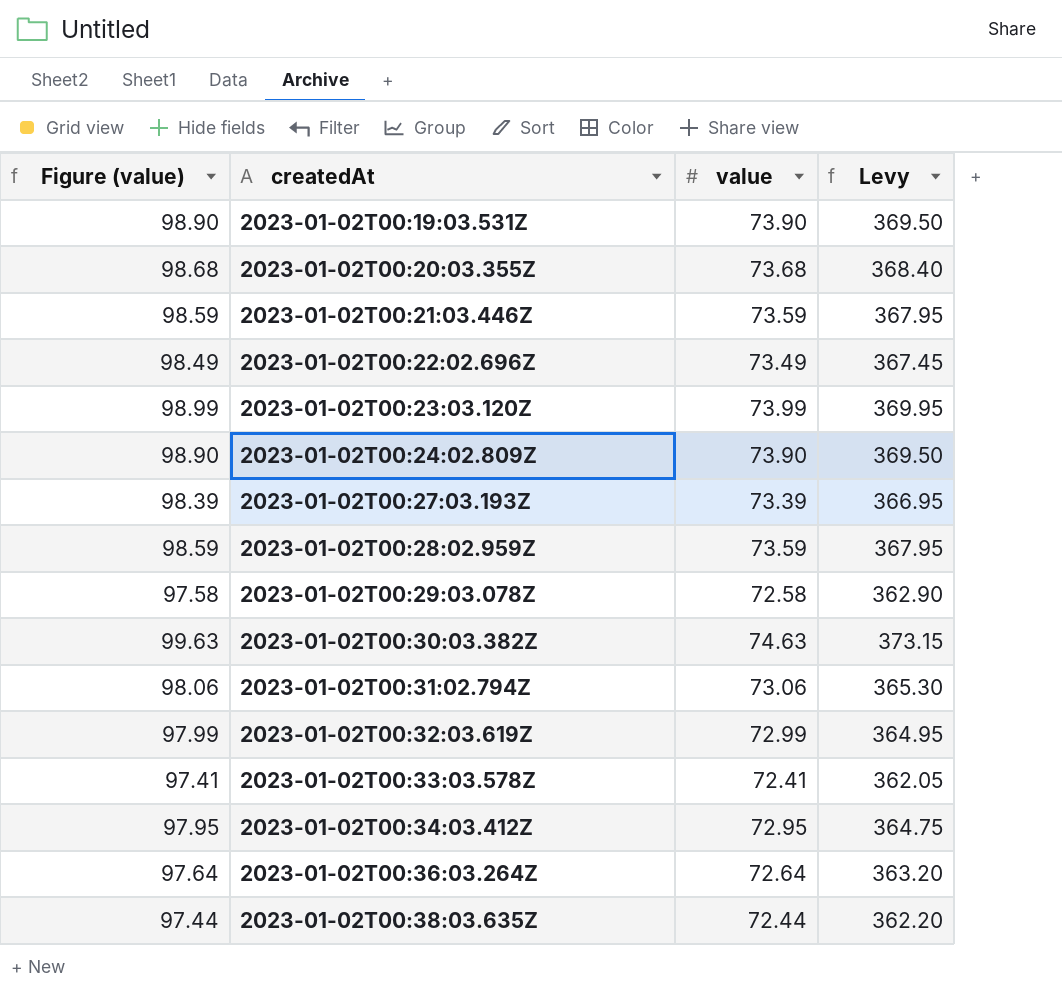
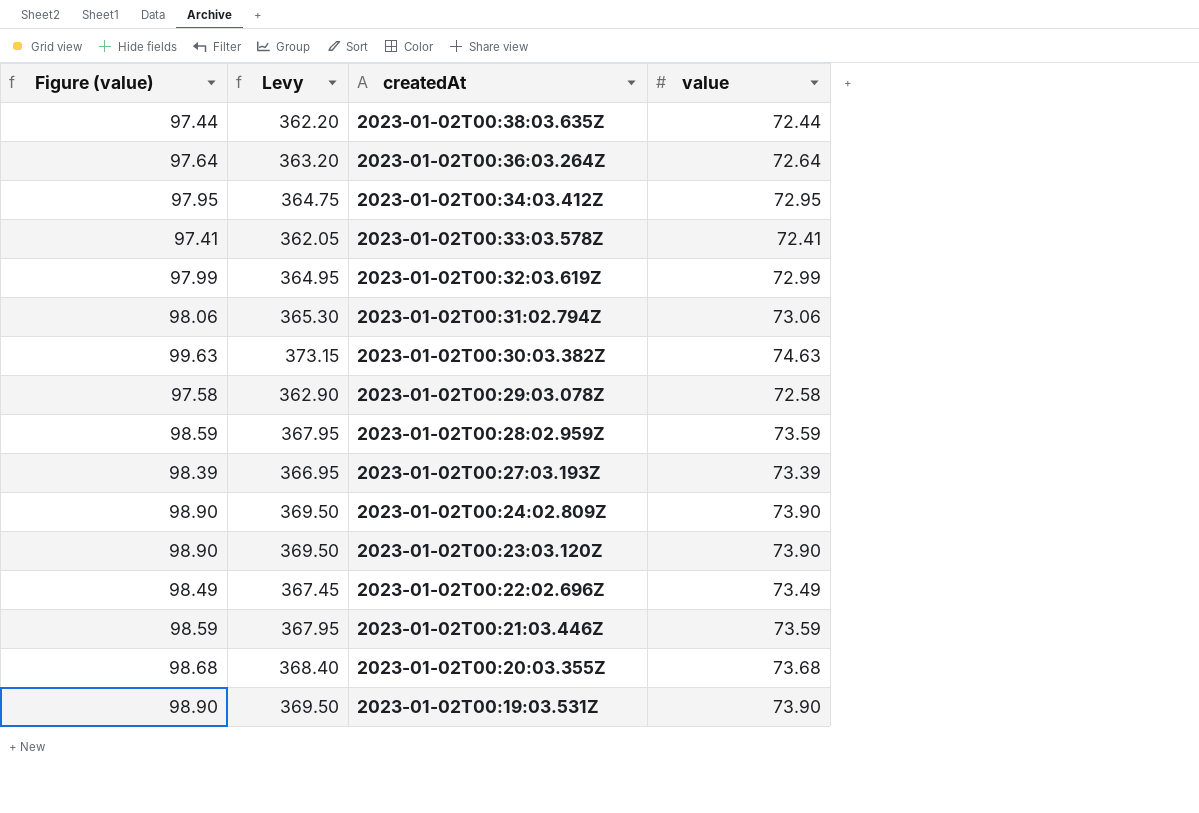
row order: createdAt ascending -> createdAt descending
column Levy | position: 4 -> 2
2023-01-02T00:23:03.120Z | Figure (value): 98.99 -> 98.90
2023-01-02T00:23:03.120Z | Levy: 369.95 -> 369.50
2023-01-02T00:23:03.120Z | value: 73.99 -> 73.90

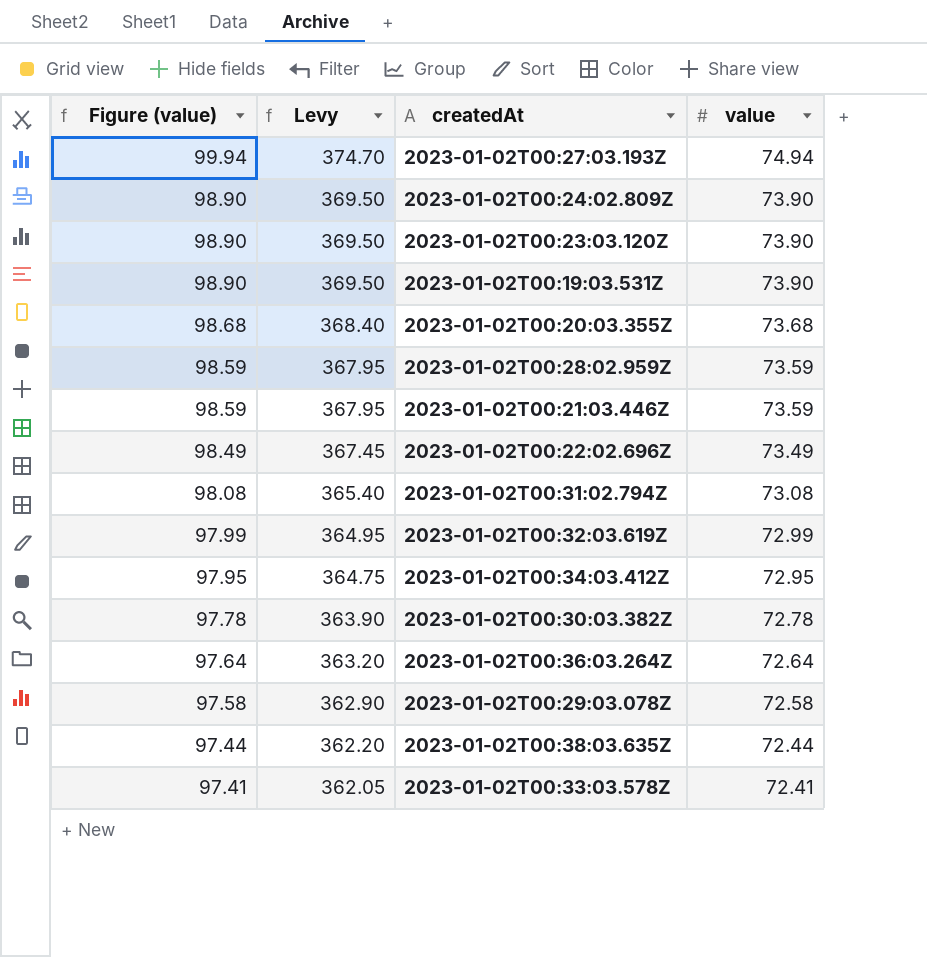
row order: createdAt descending -> Figure (value) descending
2023-01-02T00:27:03.193Z | Figure (value): 98.39 -> 99.94
2023-01-02T00:27:03.193Z | Levy: 366.95 -> 374.70
2023-01-02T00:27:03.193Z | value: 73.39 -> 74.94
2023-01-02T00:31:02.794Z | Figure (value): 98.06 -> 98.08
2023-01-02T00:31:02.794Z | Levy: 365.30 -> 365.40
2023-01-02T00:31:02.794Z | value: 73.06 -> 73.08
2023-01-02T00:30:03.382Z | Figure (value): 99.63 -> 97.78
2023-01-02T00:30:03.382Z | Levy: 373.15 -> 363.90
2023-01-02T00:30:03.382Z | value: 74.63 -> 72.78

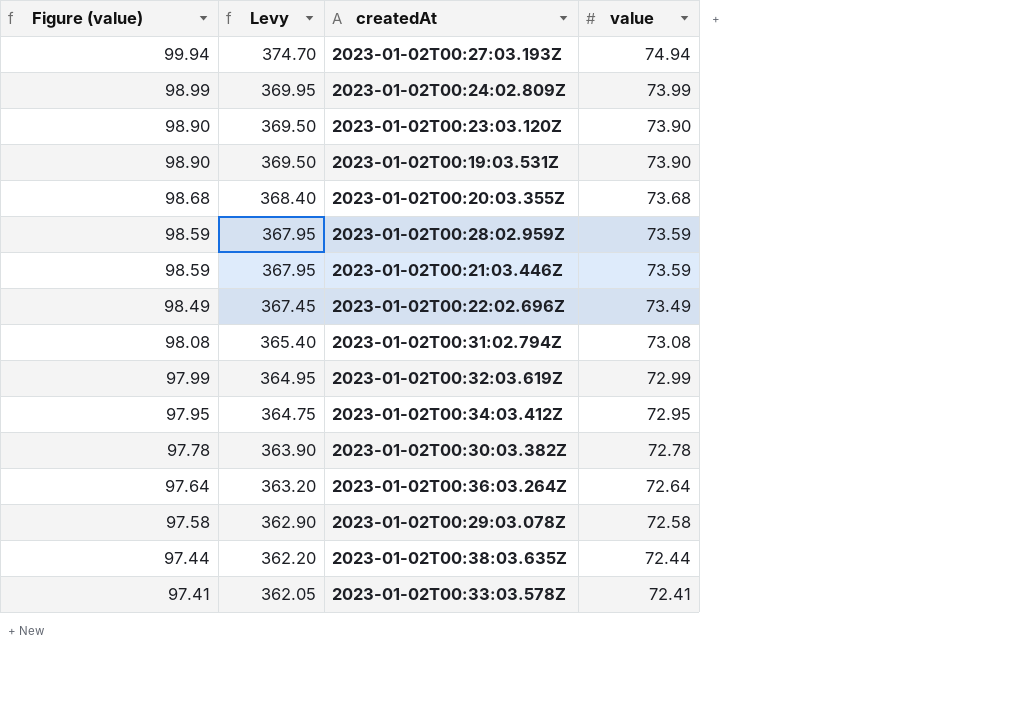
2023-01-02T00:24:02.809Z | Figure (value): 98.90 -> 98.99
2023-01-02T00:24:02.809Z | Levy: 369.50 -> 369.95
2023-01-02T00:24:02.809Z | value: 73.90 -> 73.99

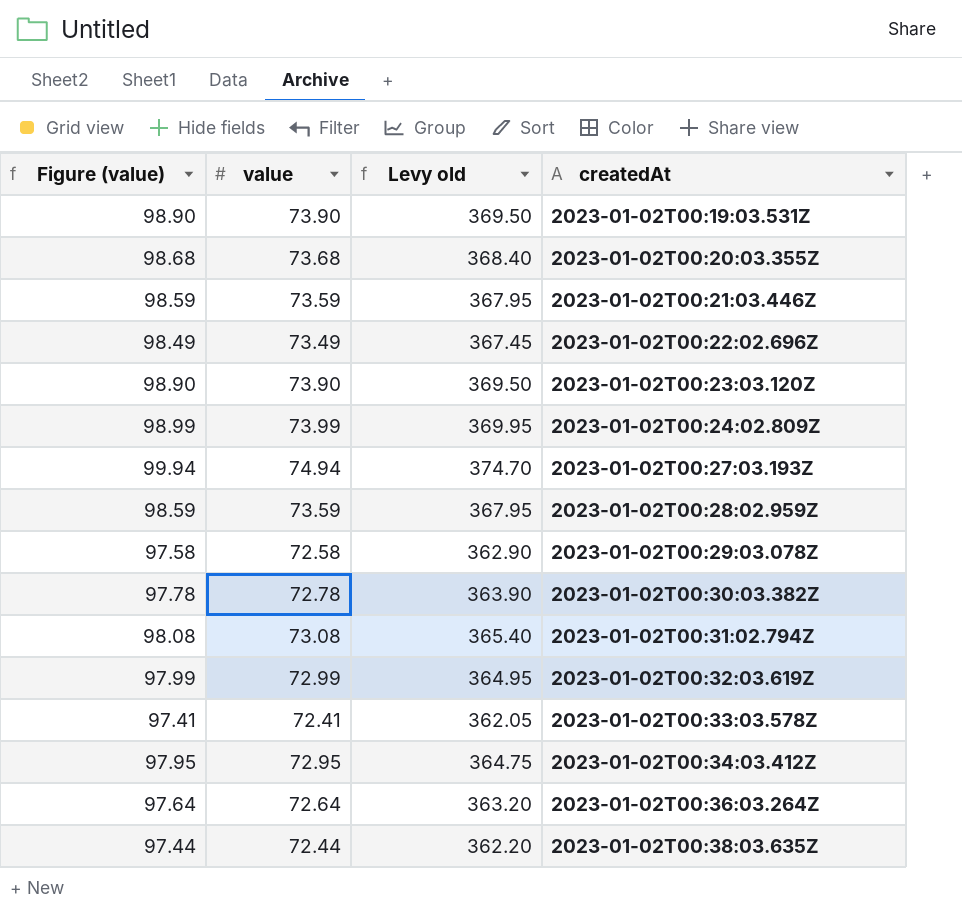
row order: Figure (value) descending -> createdAt ascending
column value | position: 4 -> 2
column name: Levy -> Levy old

